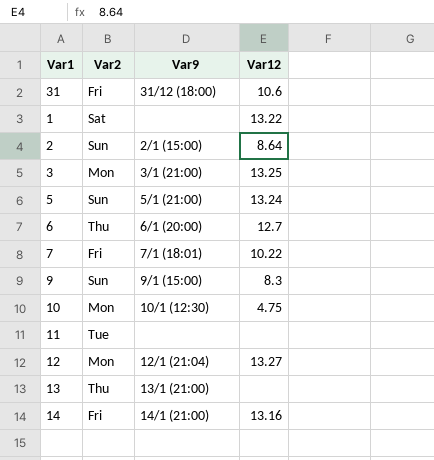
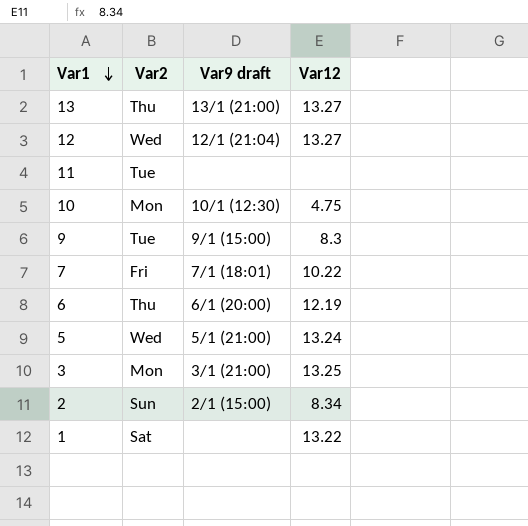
row order: none -> Var1 descending
column name: Var9 -> Var9 draft
row 31: Fri | 31/12 (18:00) | 10.6 -> none
row 14: Fri | 14/1 (21:00) | 13.16 -> none
13 | Var12: none -> 13.27
12 | Var2: Mon -> Wed
9 | Var2: Sun -> Tue
6 | Var12: 12.7 -> 12.19
5 | Var2: Sun -> Wed
2 | Var12: 8.64 -> 8.34

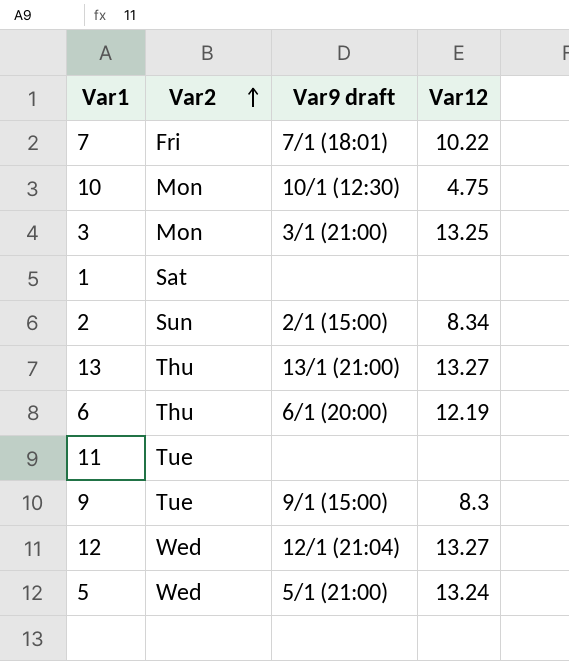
row order: Var1 descending -> Var2 ascending
1 | Var12: 13.22 -> none

